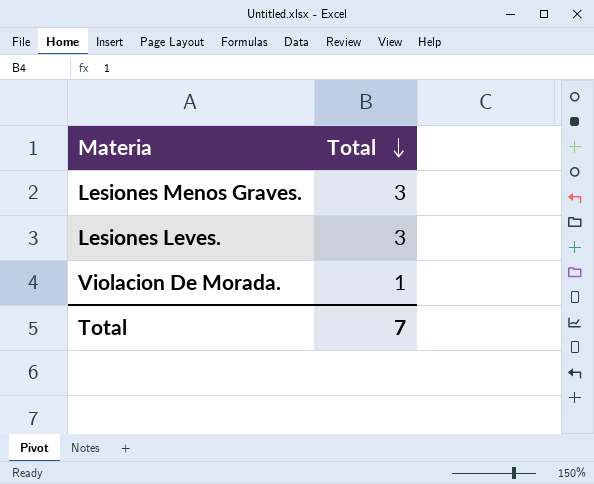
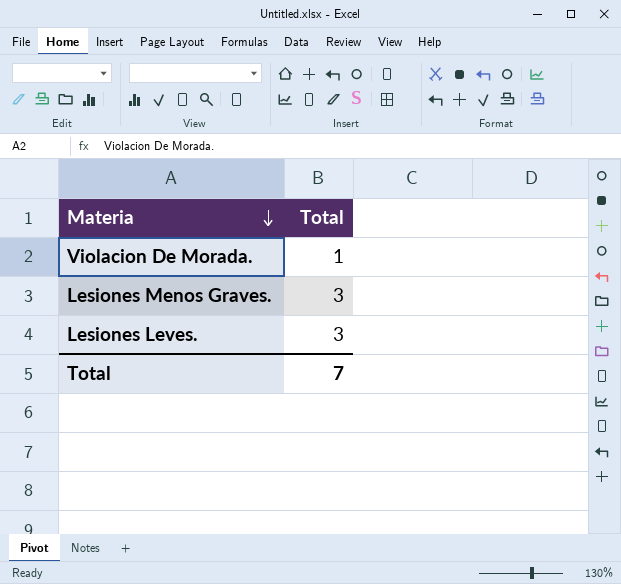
row order: Total descending -> Materia descending

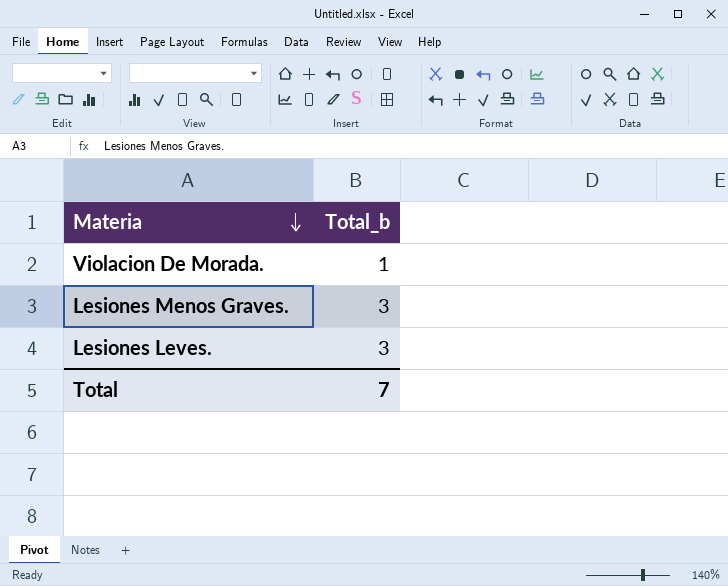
column name: Total -> Total_b

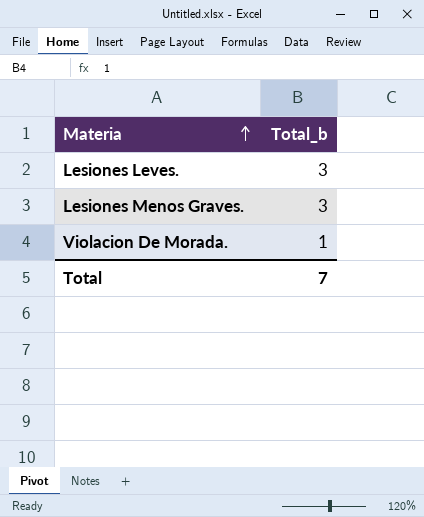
row order: Materia descending -> Materia ascending

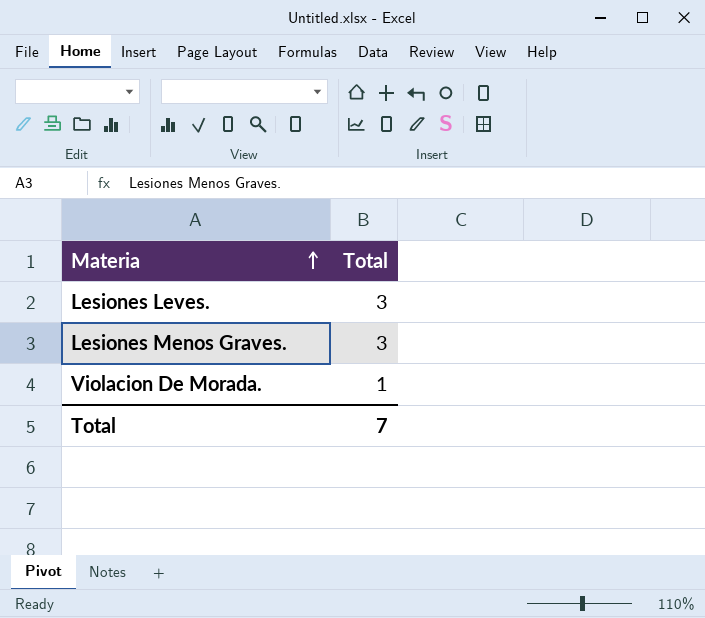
column name: Total_b -> Total

